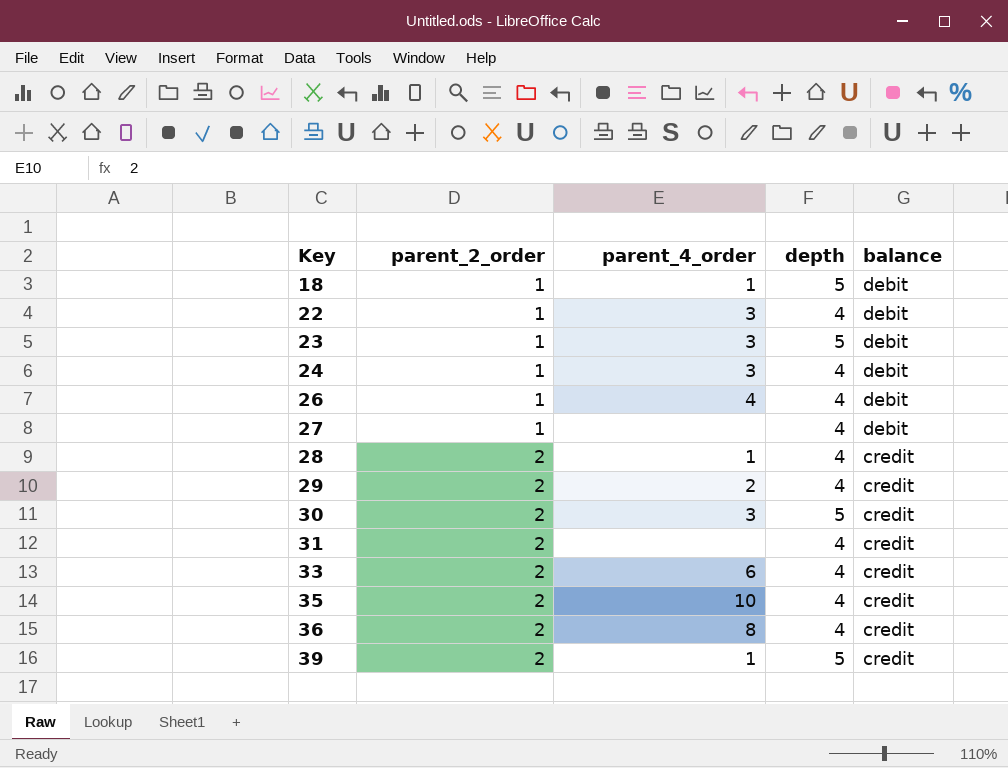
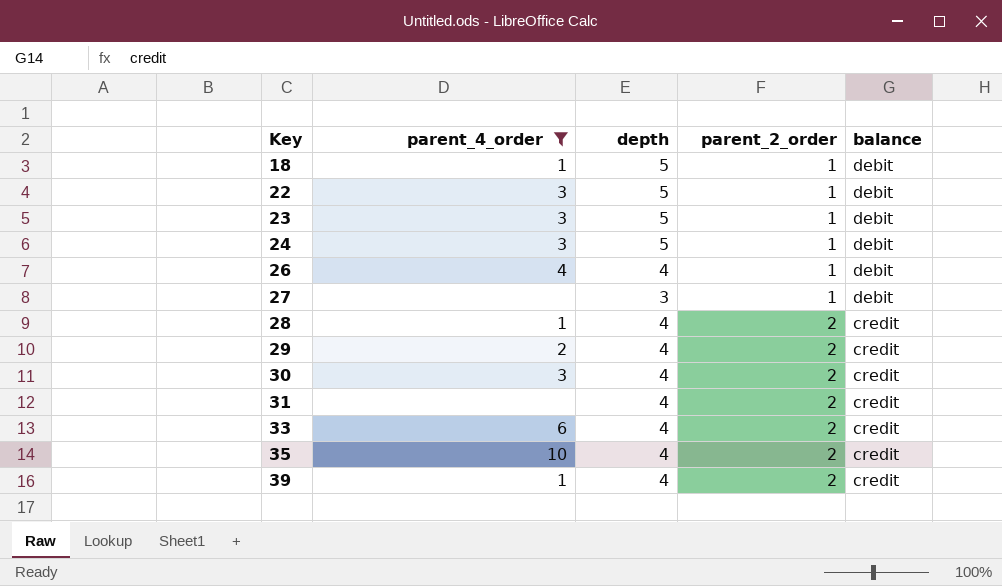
filter: none -> parent_4_order != 8
column parent_2_order | position: 2 -> 4
22 | depth: 4 -> 5
24 | depth: 4 -> 5
27 | depth: 4 -> 3
30 | depth: 5 -> 4
39 | depth: 5 -> 4

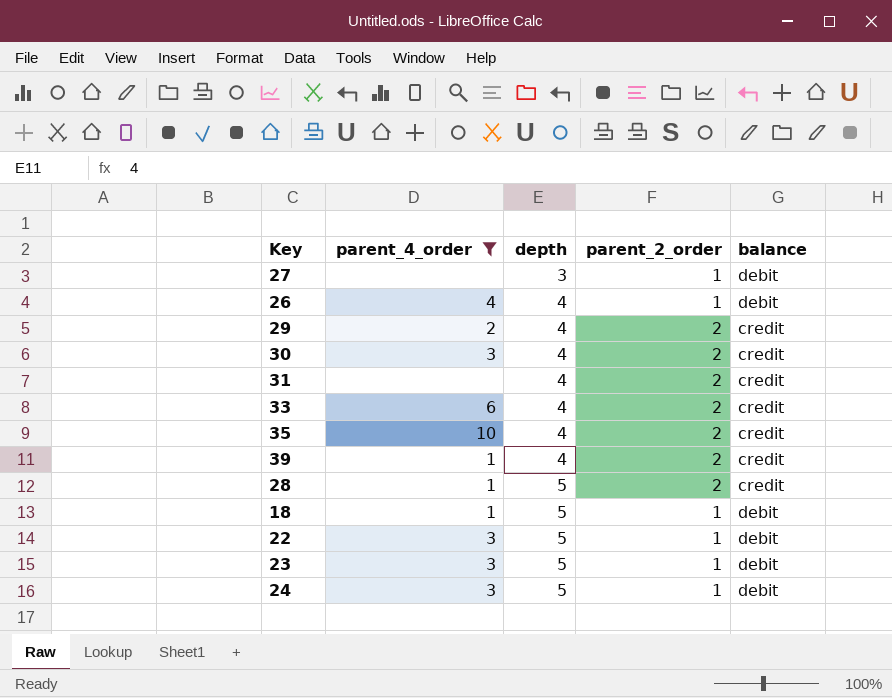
row order: Key ascending -> depth ascending
28 | depth: 4 -> 5

